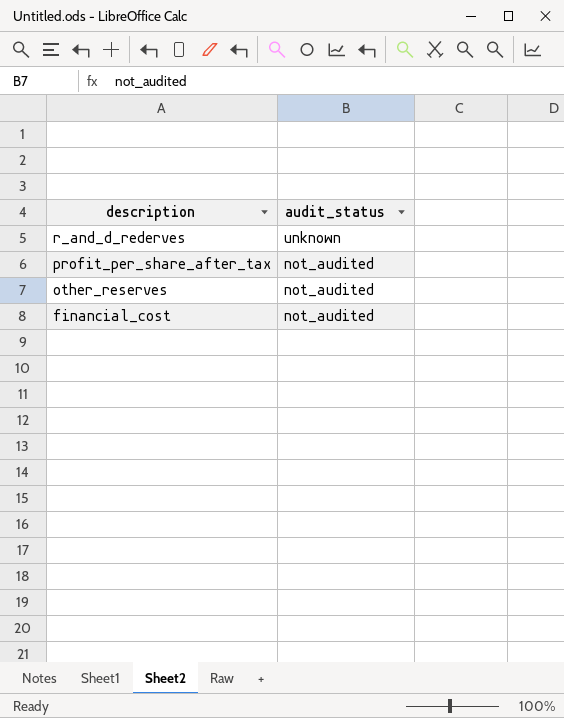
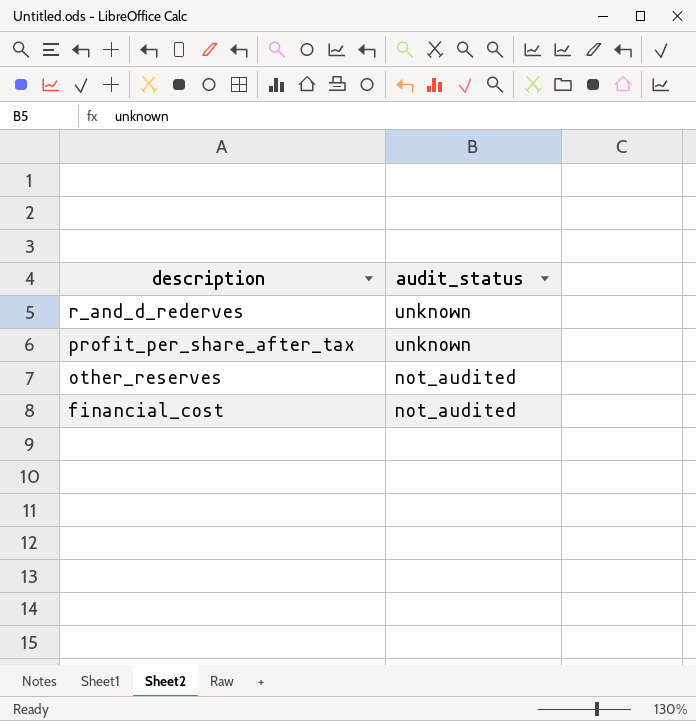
profit_per_share_after_tax | audit_status: not_audited -> unknown

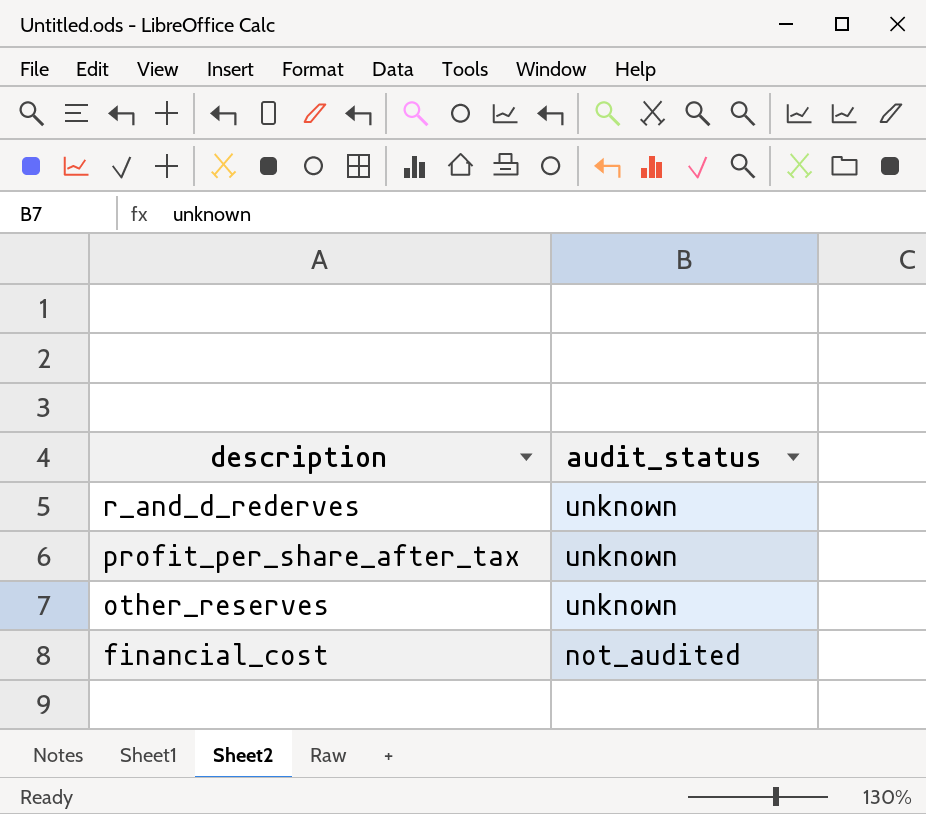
other_reserves | audit_status: not_audited -> unknown

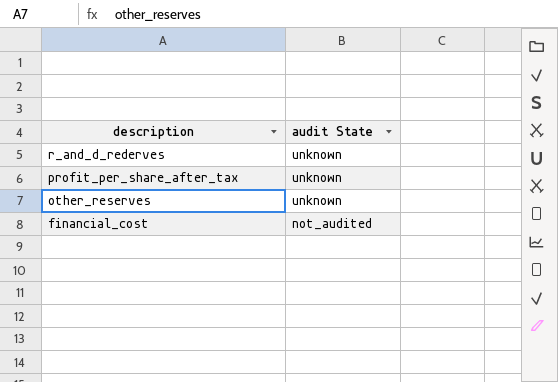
column name: audit_status -> audit State

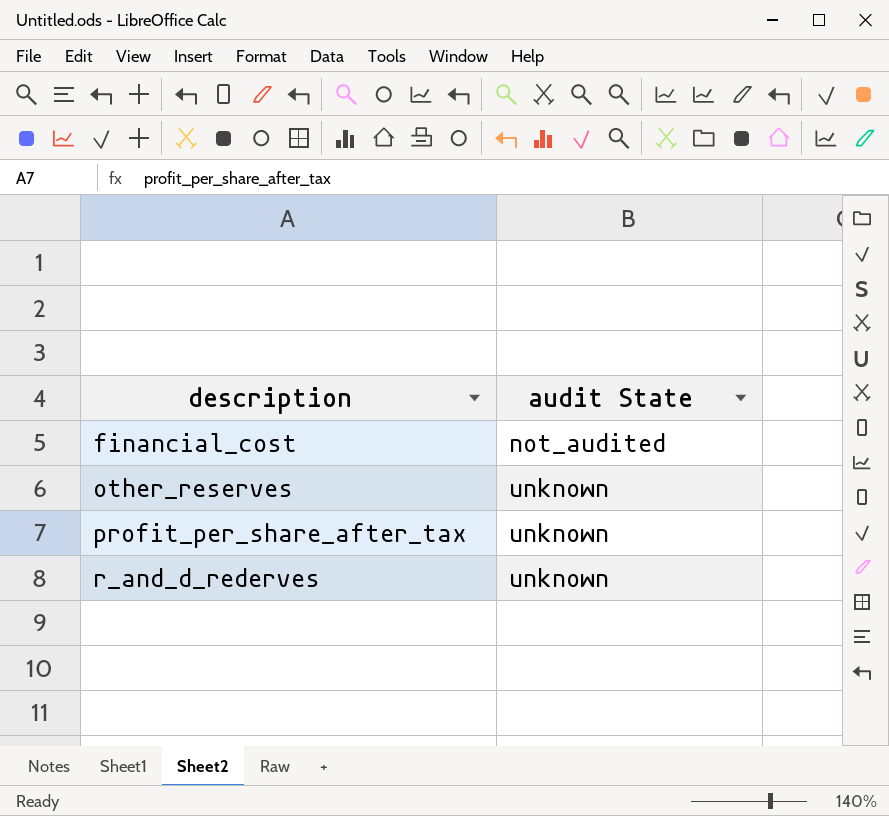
row order: description descending -> description ascending

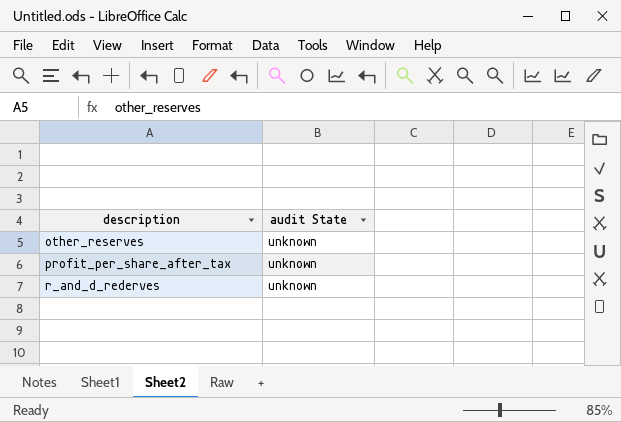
row financial_cost: not_audited -> none

